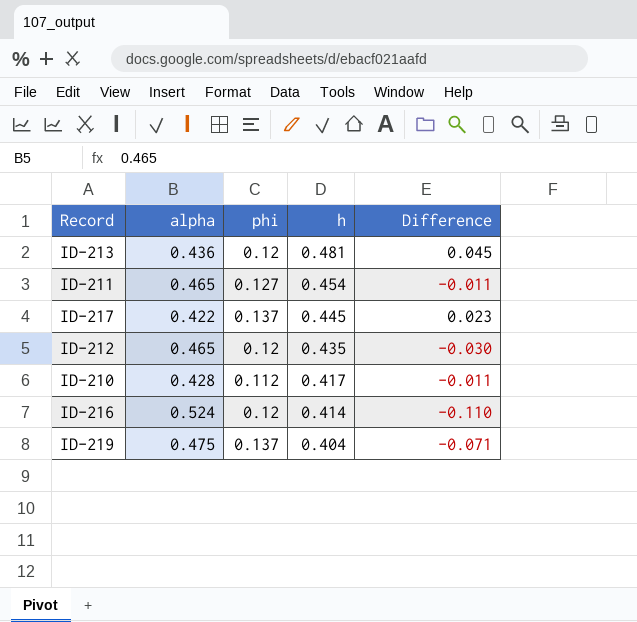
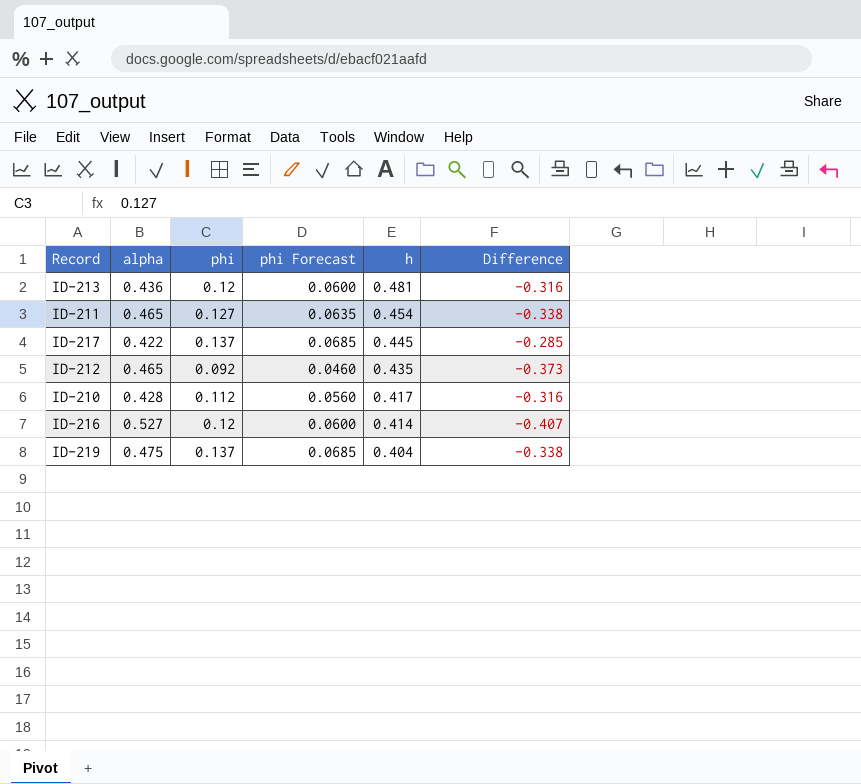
column phi Forecast | formula: none -> [phi] * 0.5
column Difference | formula: [h] - [alpha] -> [phi] - [alpha]
ID-212 | phi: 0.12 -> 0.092
ID-216 | alpha: 0.524 -> 0.527

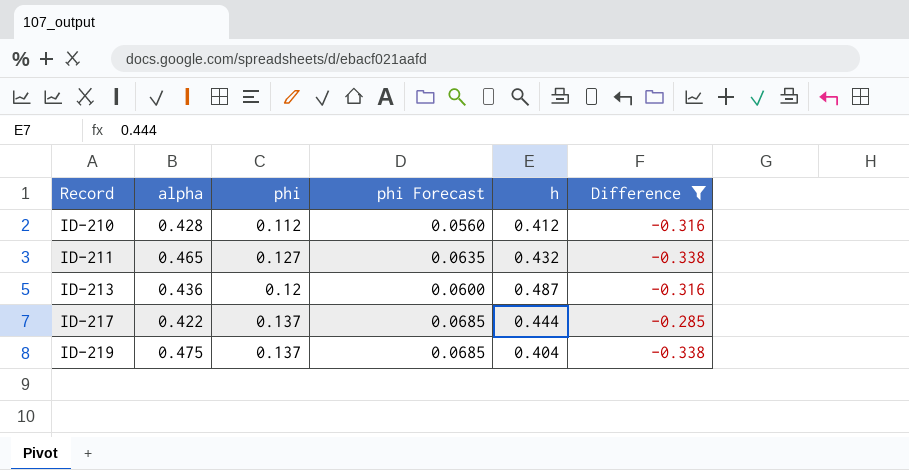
filter: none -> Difference >= -0.338
row order: h descending -> Record ascending
ID-210 | h: 0.417 -> 0.412
ID-211 | h: 0.454 -> 0.432
ID-213 | h: 0.481 -> 0.487
ID-217 | h: 0.445 -> 0.444

